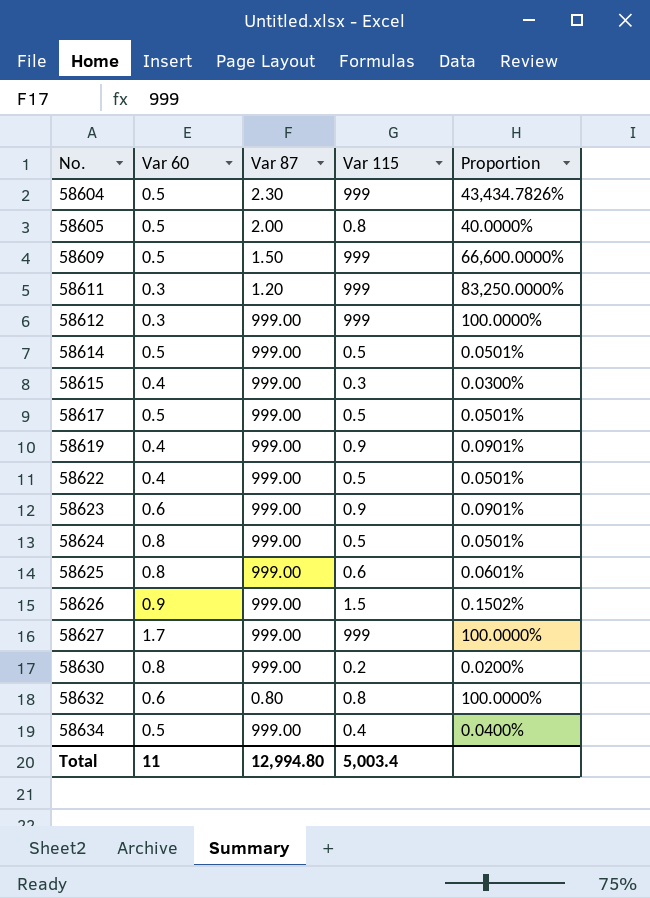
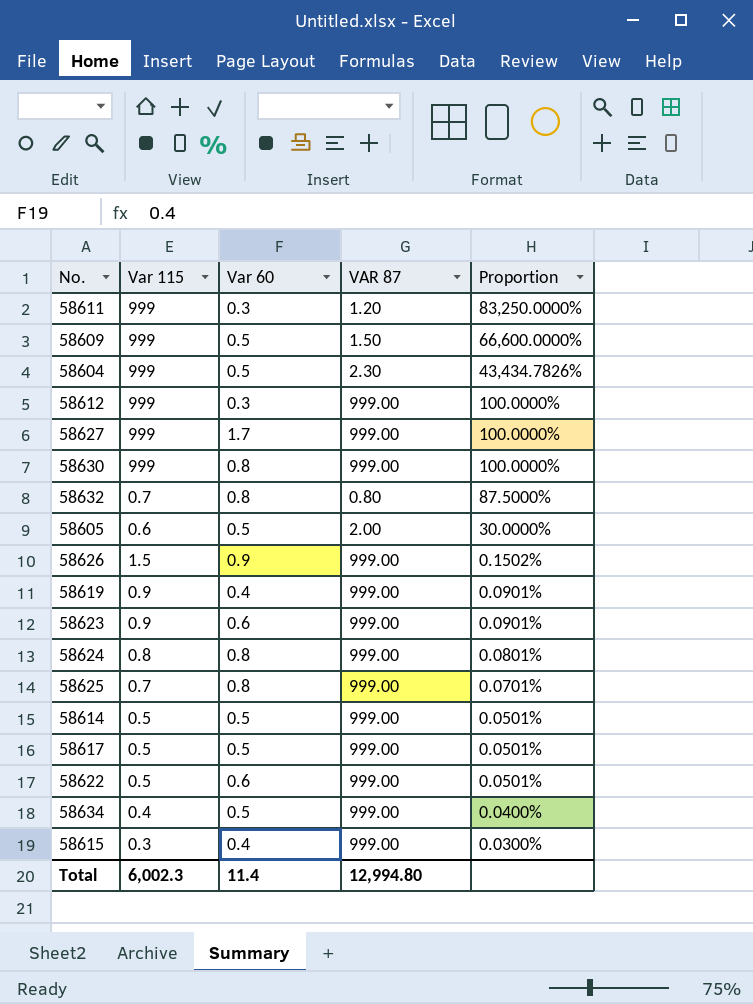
row order: No. ascending -> Proportion descending
column Var 115 | position: 4 -> 2
column name: Var 87 -> VAR 87
58630 | Var 115: 0.2 -> 999
58630 | Proportion: 0.0200% -> 100.0000%
58632 | Var 115: 0.8 -> 0.7
58632 | Var 60: 0.6 -> 0.8
58632 | Proportion: 100.0000% -> 87.5000%
58605 | Var 115: 0.8 -> 0.6
58605 | Proportion: 40.0000% -> 30.0000%
58624 | Var 115: 0.5 -> 0.8
58624 | Proportion: 0.0501% -> 0.0801%
58625 | Var 115: 0.6 -> 0.7
58625 | Proportion: 0.0601% -> 0.0701%
58622 | Var 60: 0.4 -> 0.6
Total | Var 115: 5,003.4 -> 6,002.3
Total | Var 60: 11 -> 11.4

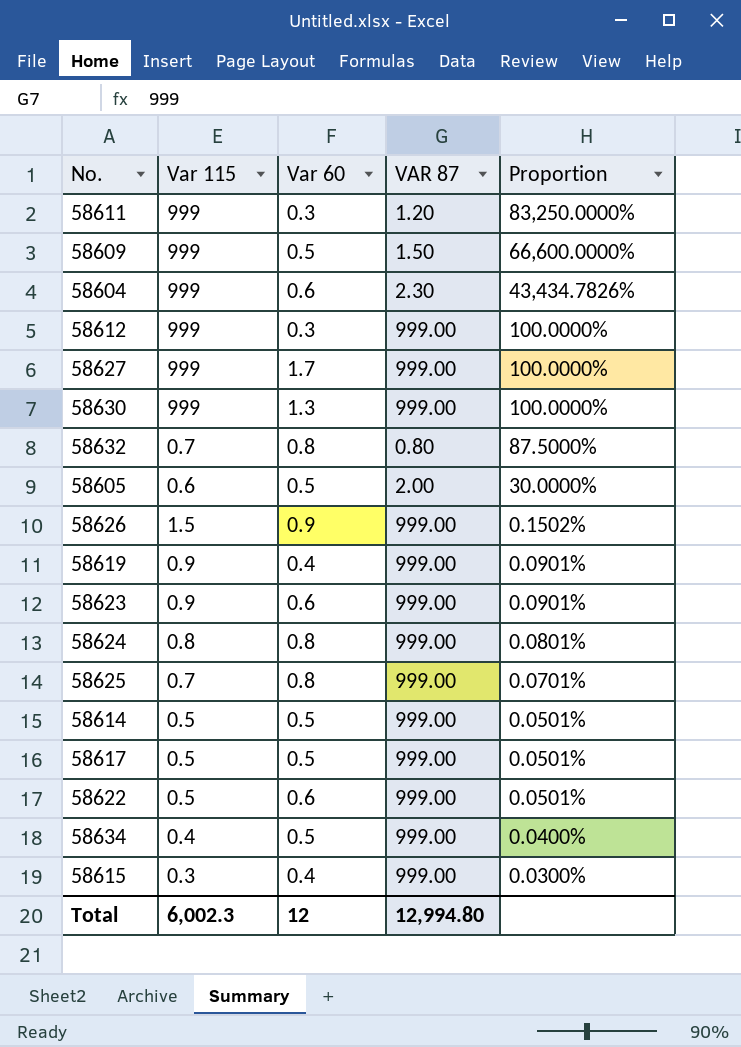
58604 | Var 60: 0.5 -> 0.6
58630 | Var 60: 0.8 -> 1.3
Total | Var 60: 11.4 -> 12

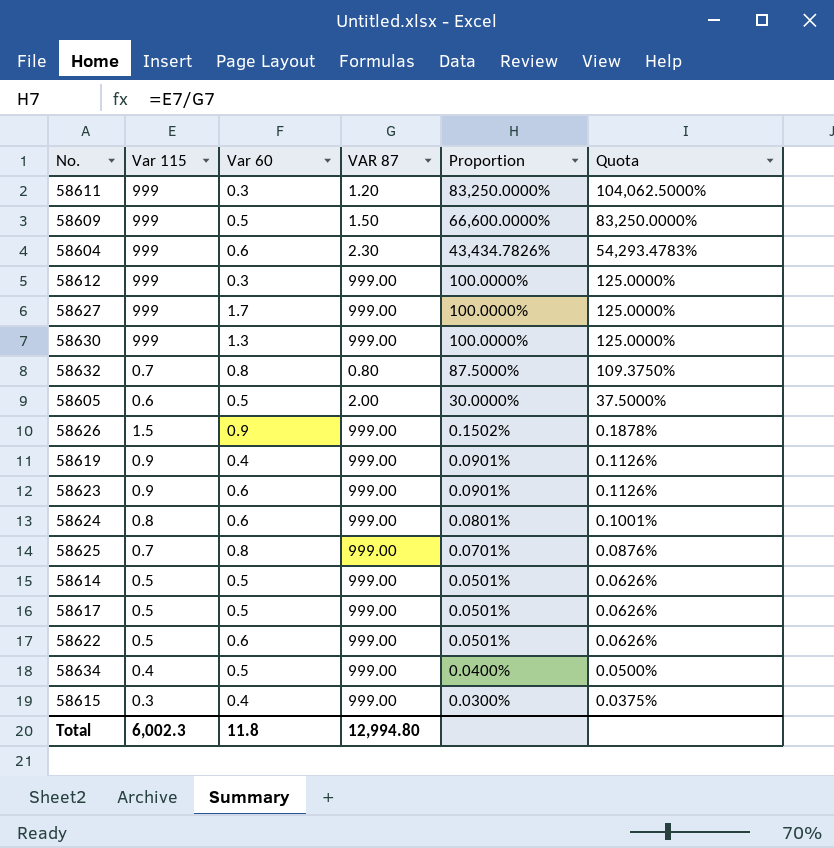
column Quota | formula: none -> [Proportion] * 1.25
58624 | Var 60: 0.8 -> 0.6
Total | Var 60: 12 -> 11.8

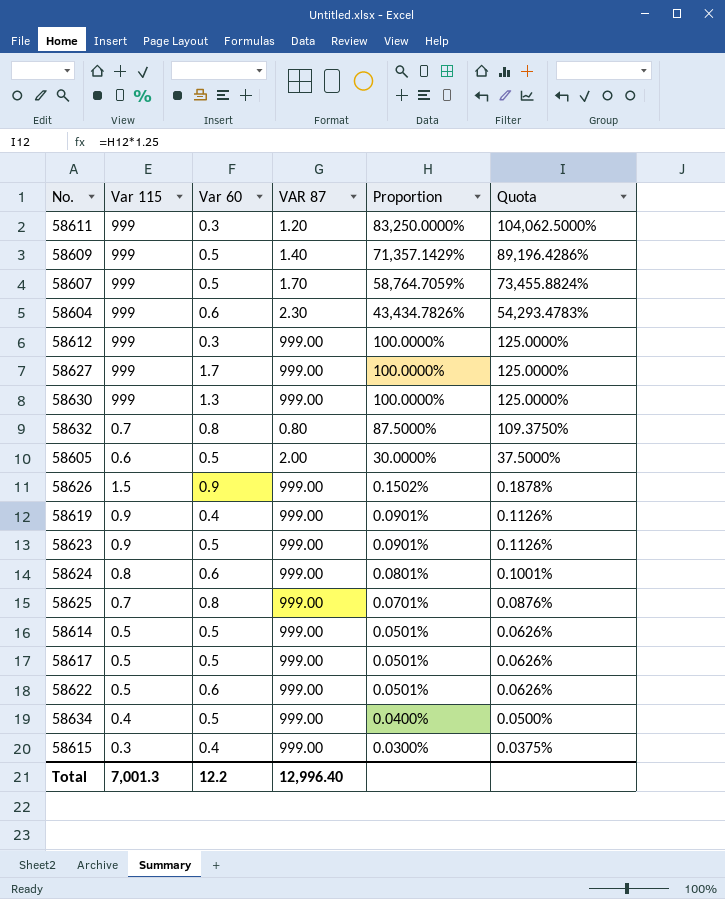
58609 | VAR 87: 1.50 -> 1.40
58609 | Proportion: 66,600.0000% -> 71,357.1429%
58609 | Quota: 83,250.0000% -> 89,196.4286%
row 58607: none -> 999 | 0.5 | 1.70 | 58,764.7059% | 73,455.8824%
58623 | Var 60: 0.6 -> 0.5
Total | Var 115: 6,002.3 -> 7,001.3
Total | Var 60: 11.8 -> 12.2
Total | VAR 87: 12,994.80 -> 12,996.40

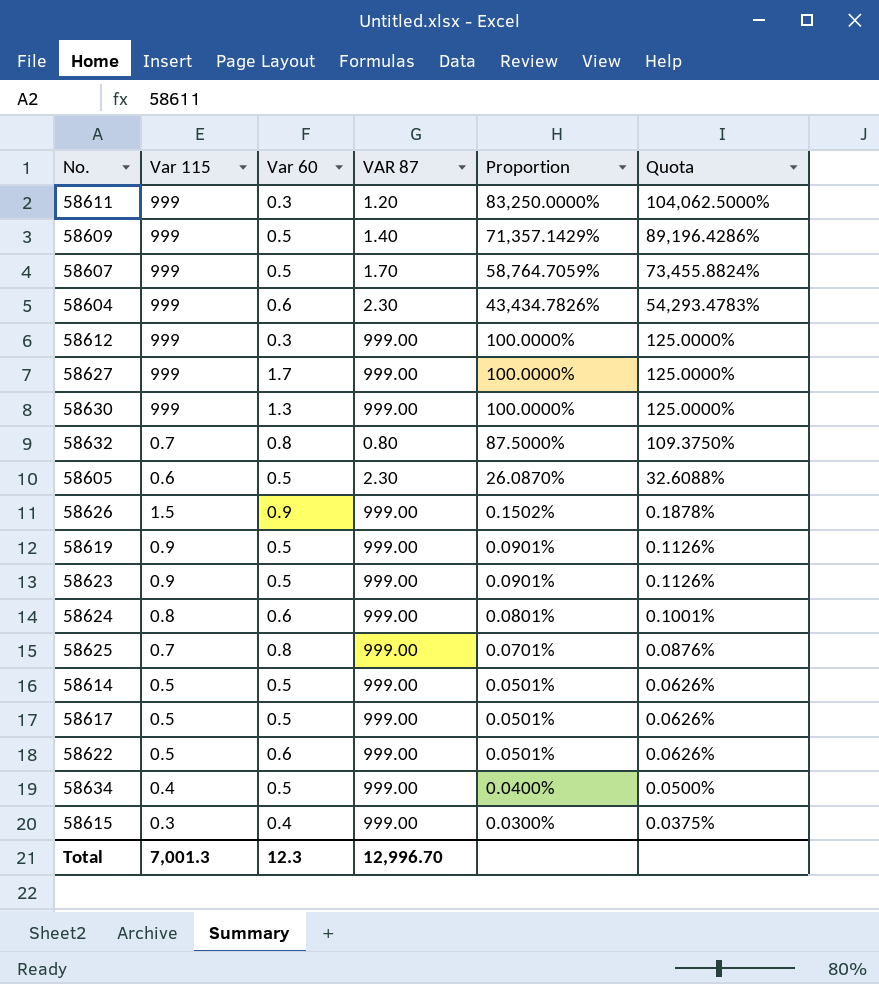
58605 | VAR 87: 2.00 -> 2.30
58605 | Proportion: 30.0000% -> 26.0870%
58605 | Quota: 37.5000% -> 32.6088%
58619 | Var 60: 0.4 -> 0.5
Total | Var 60: 12.2 -> 12.3
Total | VAR 87: 12,996.40 -> 12,996.70

